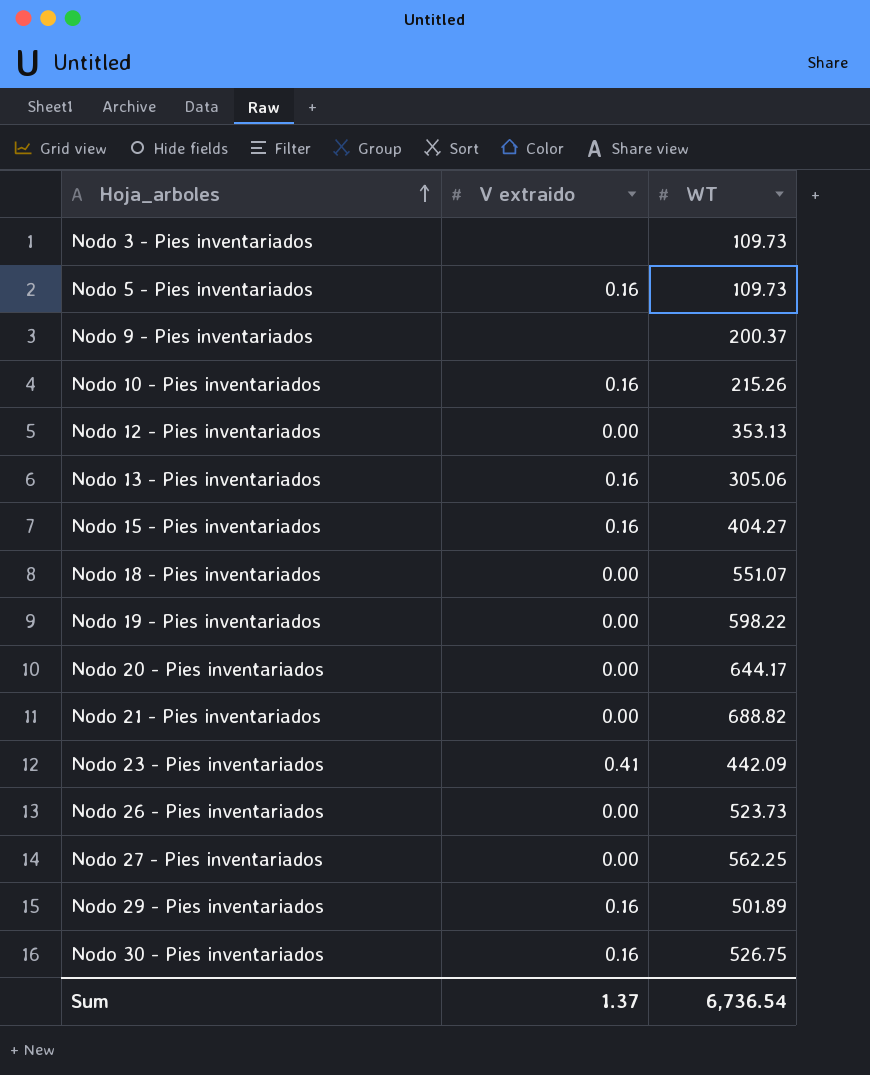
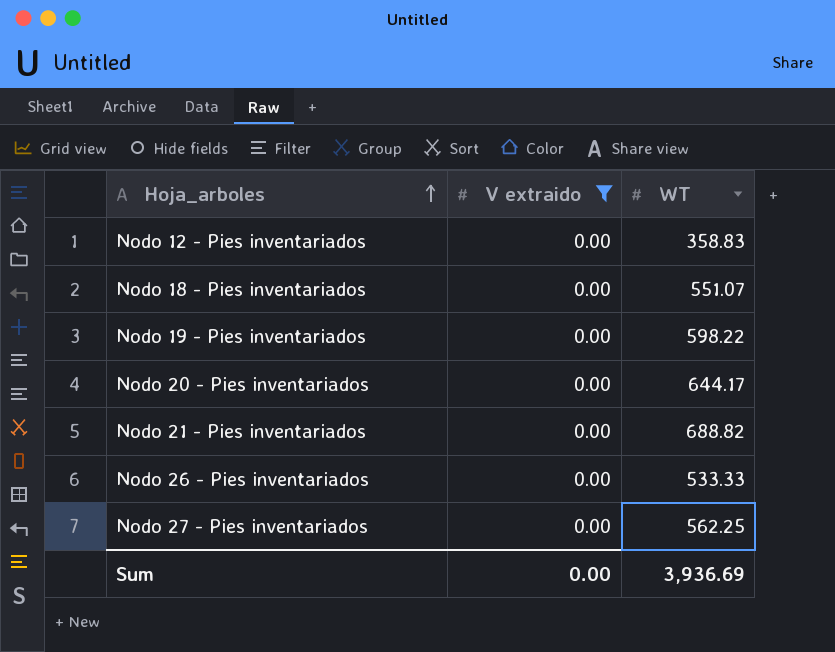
filter: none -> V extraido = 0.00
Nodo 12 - Pies inventariados | WT: 353.13 -> 358.83
Nodo 26 - Pies inventariados | WT: 523.73 -> 533.33
Sum | V extraido: 1.37 -> 0.00
Sum | WT: 6,736.54 -> 3,936.69

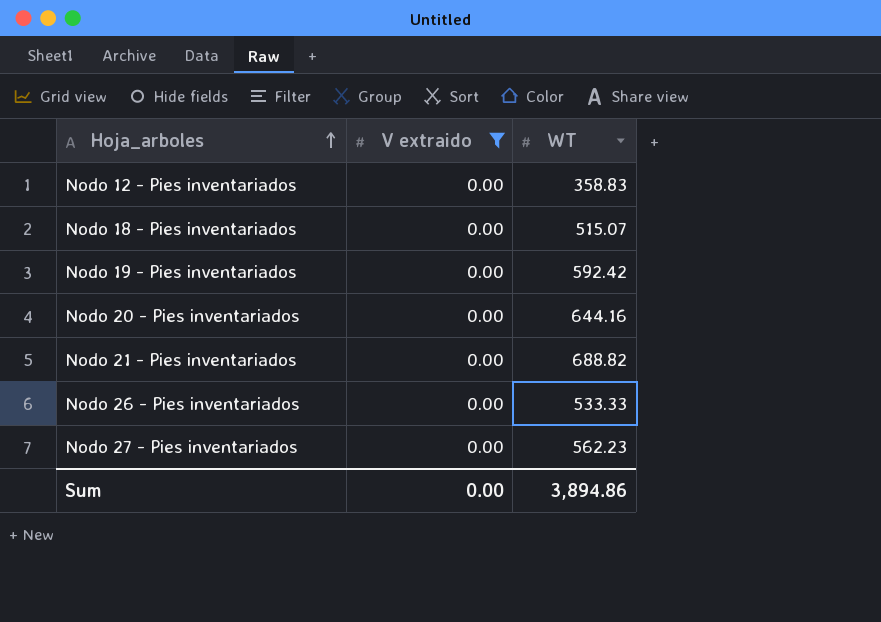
Nodo 18 - Pies inventariados | WT: 551.07 -> 515.07
Nodo 19 - Pies inventariados | WT: 598.22 -> 592.42
Nodo 20 - Pies inventariados | WT: 644.17 -> 644.16
Nodo 27 - Pies inventariados | WT: 562.25 -> 562.23
Sum | WT: 3,936.69 -> 3,894.86

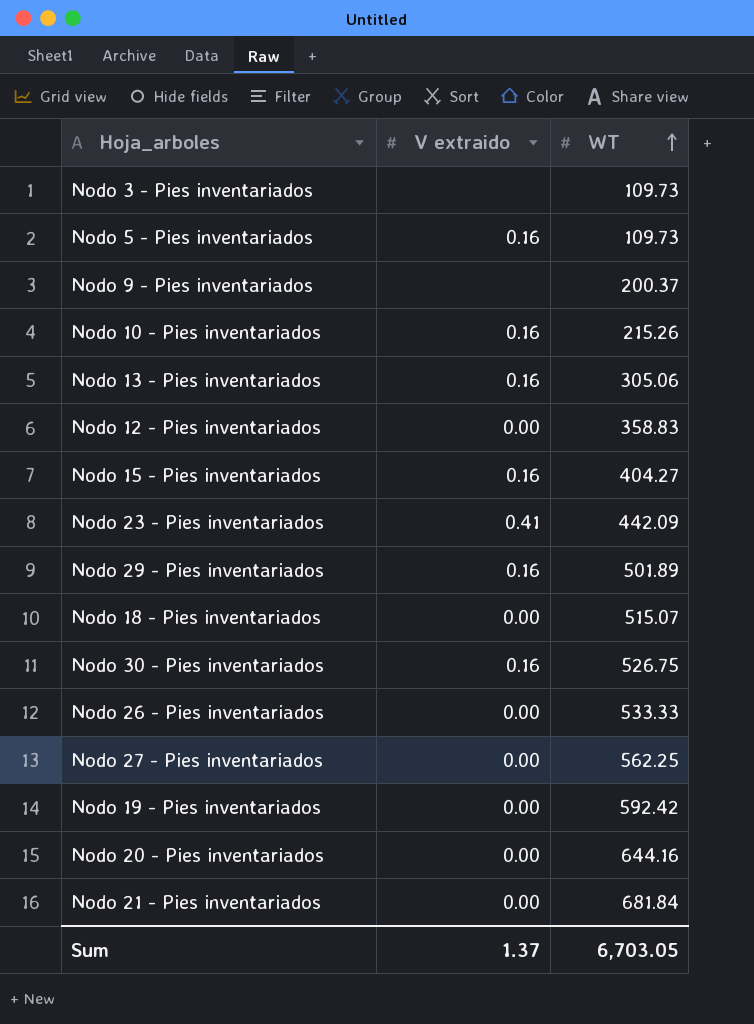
filter: V extraido = 0.00 -> none
row order: Hoja_arboles ascending -> WT ascending
Nodo 27 - Pies inventariados | WT: 562.23 -> 562.25
Nodo 21 - Pies inventariados | WT: 688.82 -> 681.84
Sum | V extraido: 0.00 -> 1.37
Sum | WT: 3,894.86 -> 6,703.05

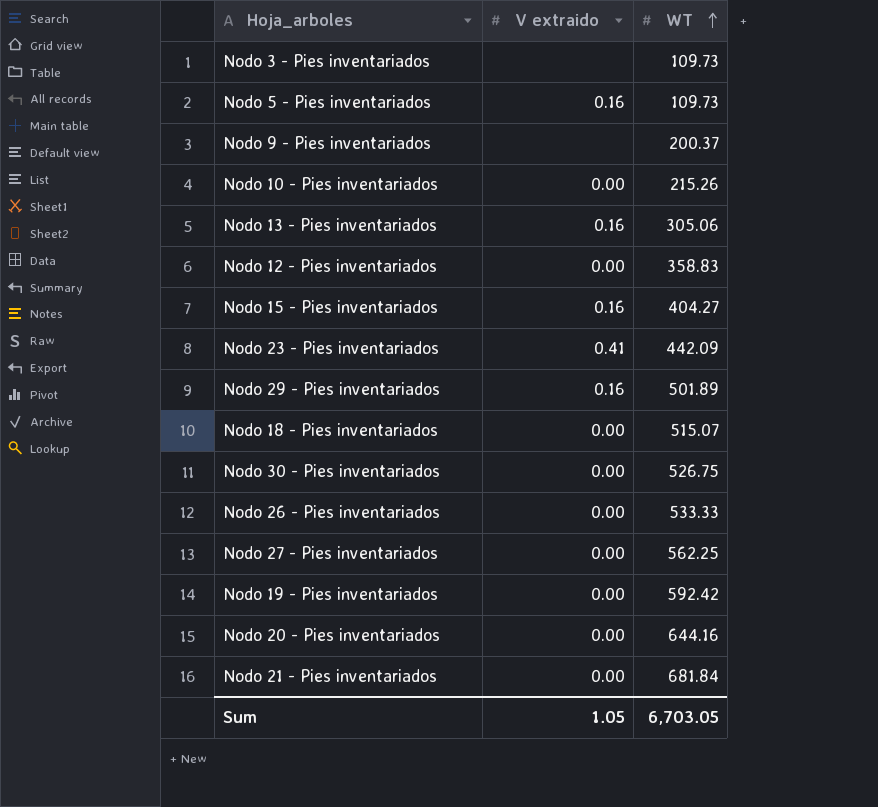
Nodo 10 - Pies inventariados | V extraido: 0.16 -> 0.00
Nodo 30 - Pies inventariados | V extraido: 0.16 -> 0.00
Sum | V extraido: 1.37 -> 1.05

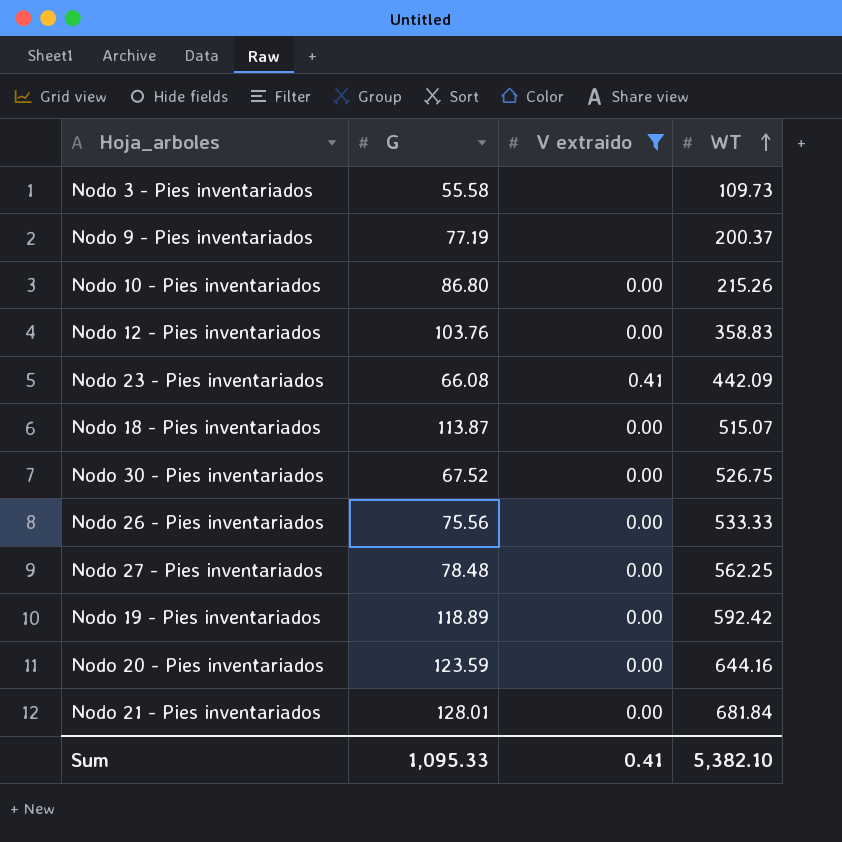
filter: none -> V extraido != 0.16
column G | position: none -> 2
Sum | V extraido: 1.05 -> 0.41
Sum | WT: 6,703.05 -> 5,382.10

